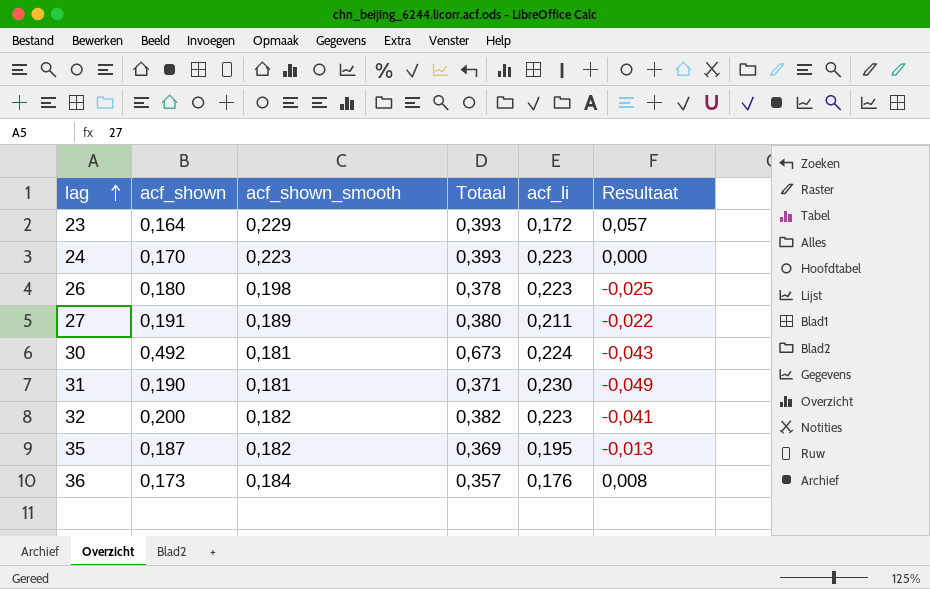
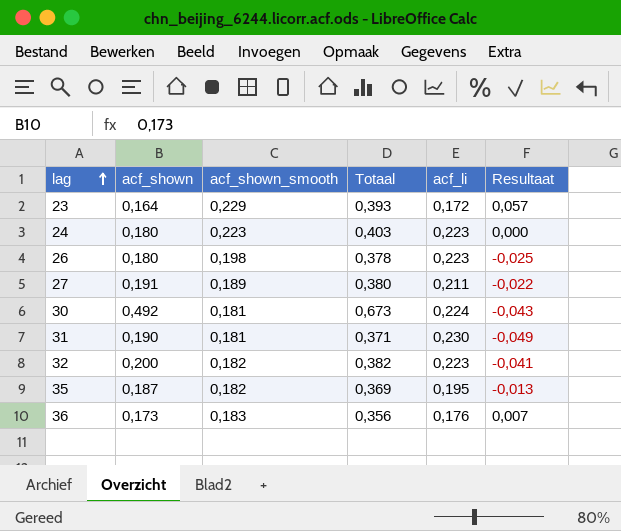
24 | acf_shown: 0,170 -> 0,180
24 | Totaal: 0,393 -> 0,403
36 | acf_shown_smooth: 0,184 -> 0,183
36 | Totaal: 0,357 -> 0,356
36 | Resultaat: 0,008 -> 0,007

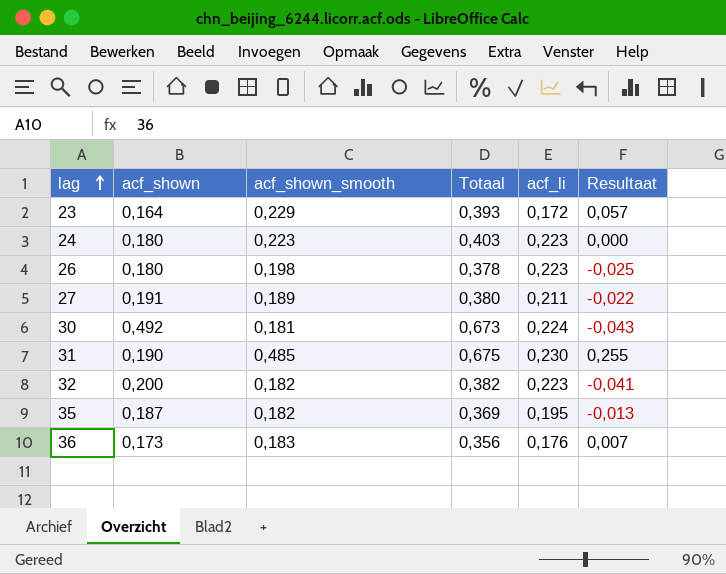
31 | acf_shown_smooth: 0,181 -> 0,485
31 | Totaal: 0,371 -> 0,675
31 | Resultaat: -0,049 -> 0,255

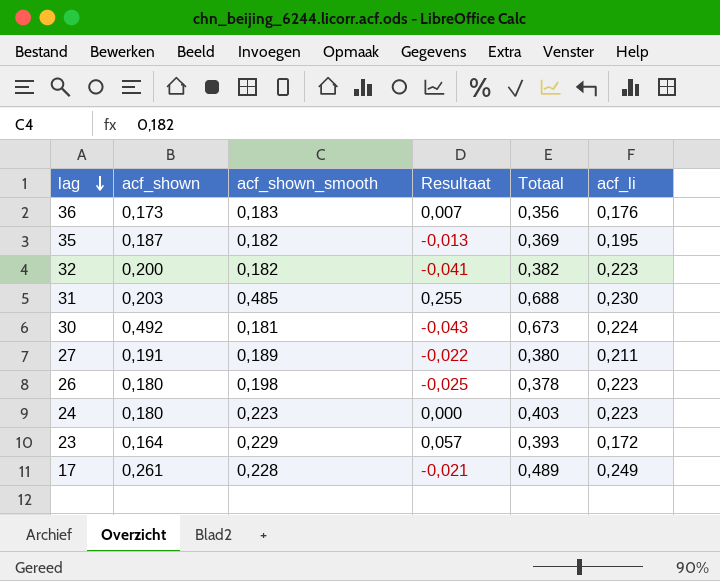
row order: lag ascending -> lag descending
column Resultaat | position: 6 -> 4
31 | acf_shown: 0,190 -> 0,203
31 | Totaal: 0,675 -> 0,688
row 17: none -> 0,261 | 0,228 | -0,021 | 0,489 | 0,249

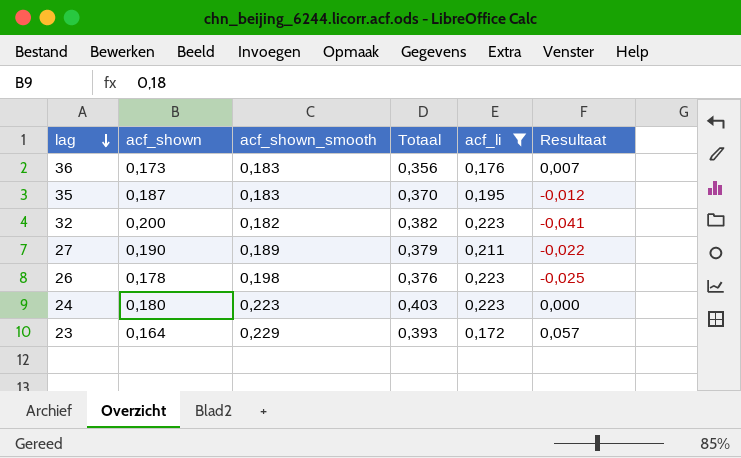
filter: none -> acf_li <= 0,223
column Resultaat | position: 4 -> 6
35 | acf_shown_smooth: 0,182 -> 0,183
35 | Totaal: 0,369 -> 0,370
35 | Resultaat: -0,013 -> -0,012
27 | acf_shown: 0,191 -> 0,190
27 | Totaal: 0,380 -> 0,379
26 | acf_shown: 0,180 -> 0,178
26 | Totaal: 0,378 -> 0,376

